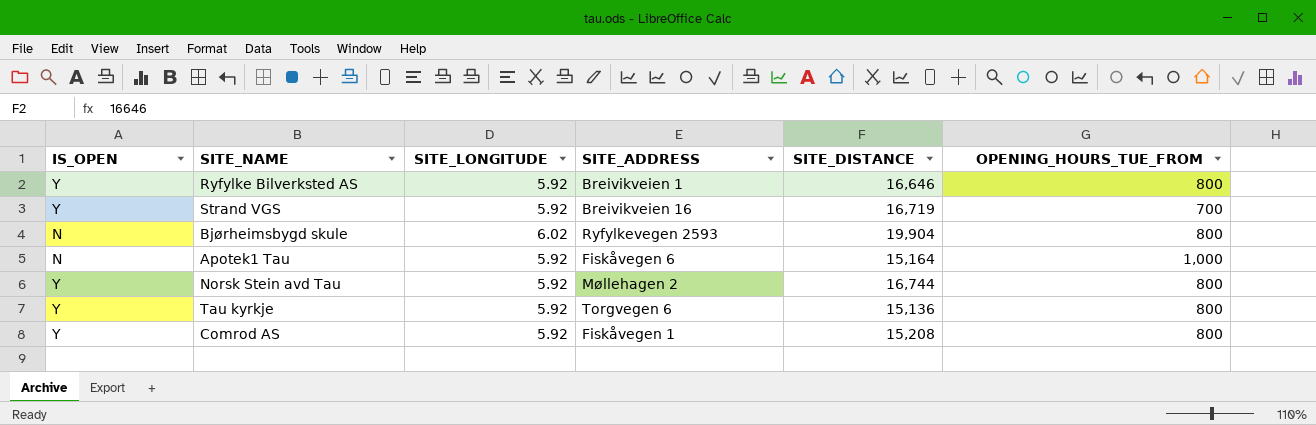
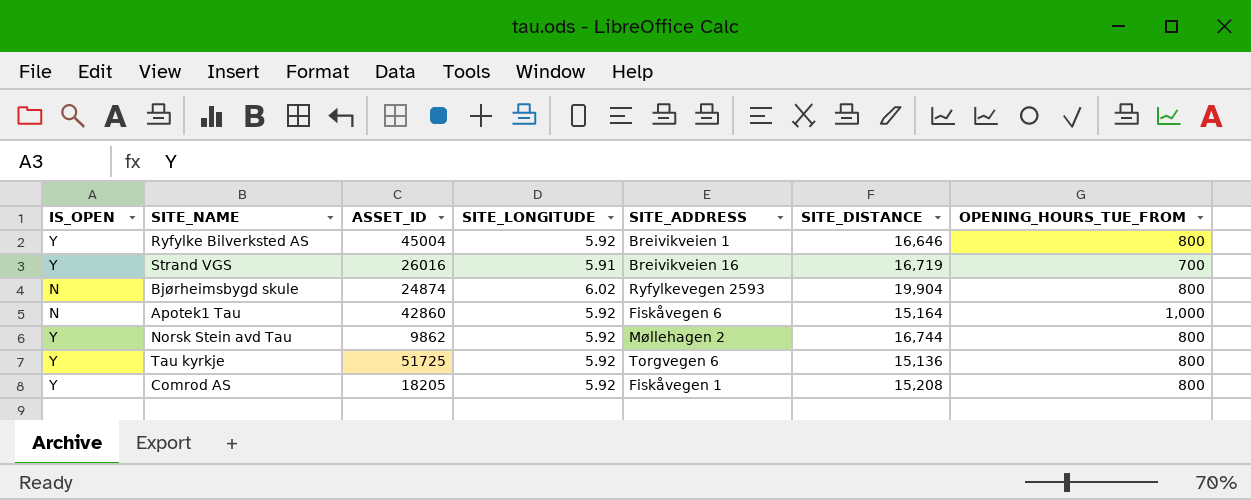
column ASSET_ID | position: none -> 3
Strand VGS | SITE_LONGITUDE: 5.92 -> 5.91

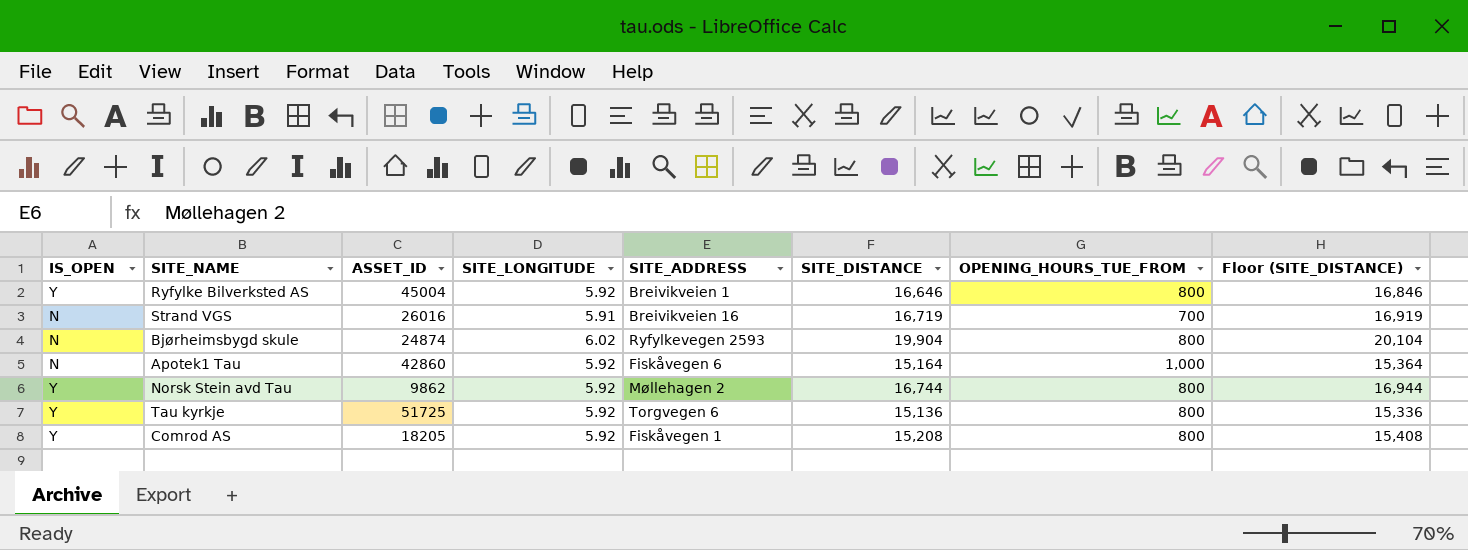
column Floor (SITE_DISTANCE) | formula: none -> [SITE_DISTANCE] + 200
Strand VGS | IS_OPEN: Y -> N

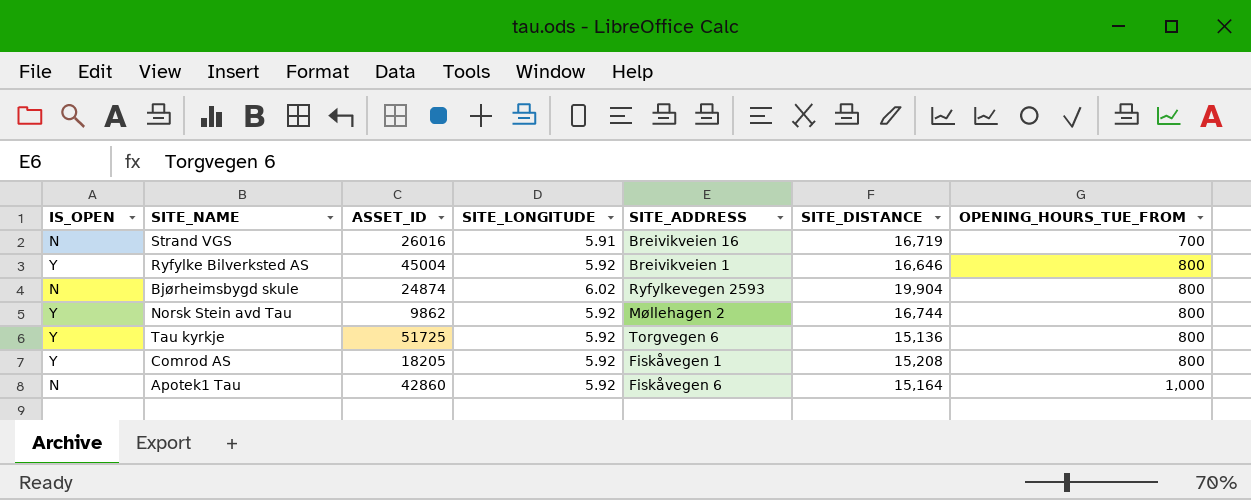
row order: none -> OPENING_HOURS_TUE_FROM ascending
column Floor (SITE_DISTANCE) | formula: [SITE_DISTANCE] + 200 -> none

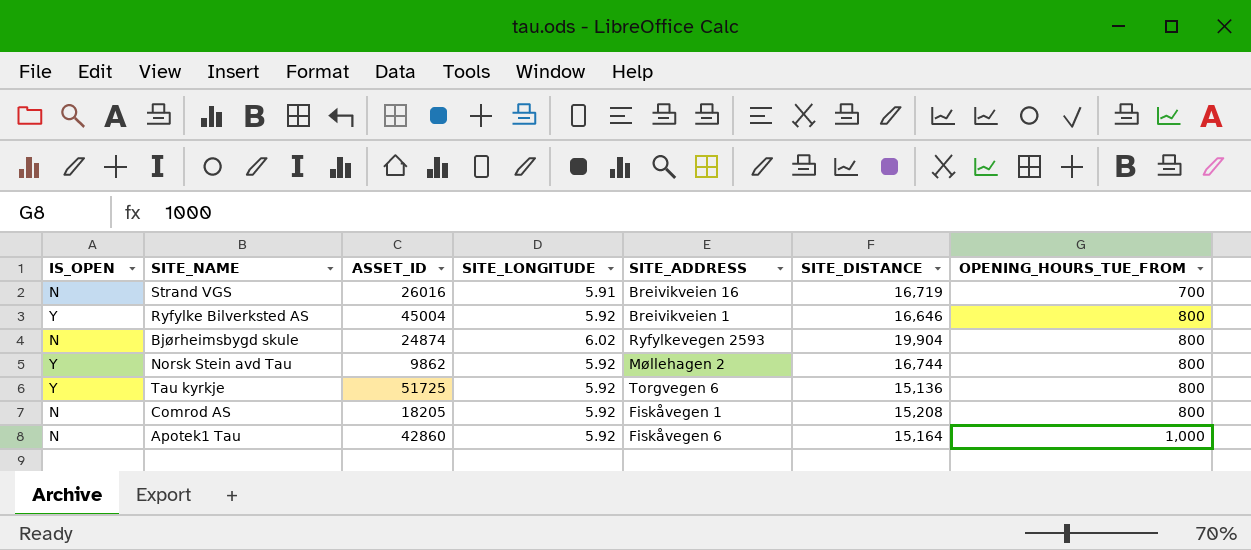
Comrod AS | IS_OPEN: Y -> N

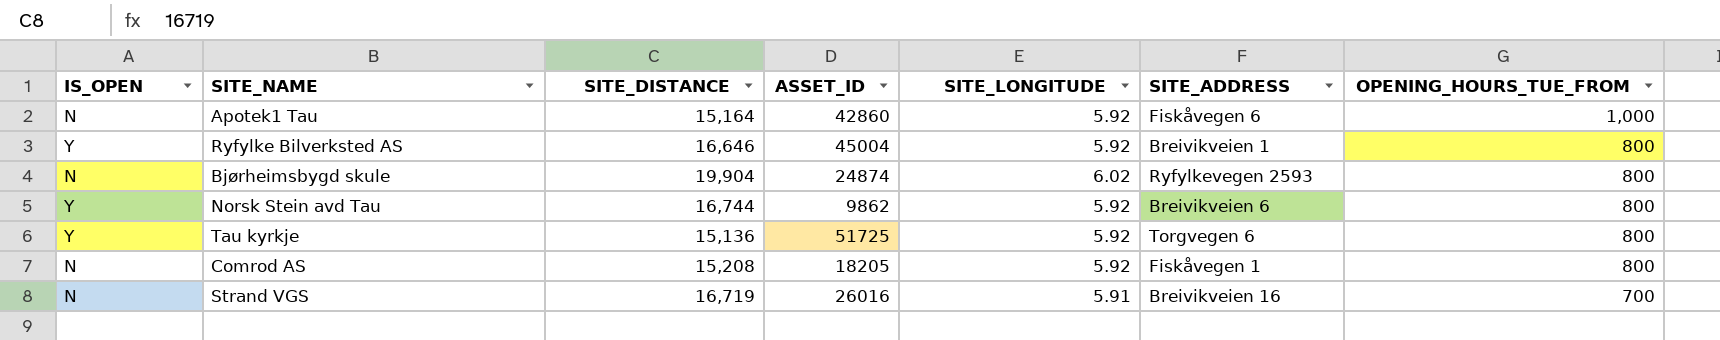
row order: OPENING_HOURS_TUE_FROM ascending -> OPENING_HOURS_TUE_FROM descending
column SITE_DISTANCE | position: 6 -> 3
Norsk Stein avd Tau | SITE_ADDRESS: Møllehagen 2 -> Breivikveien 6

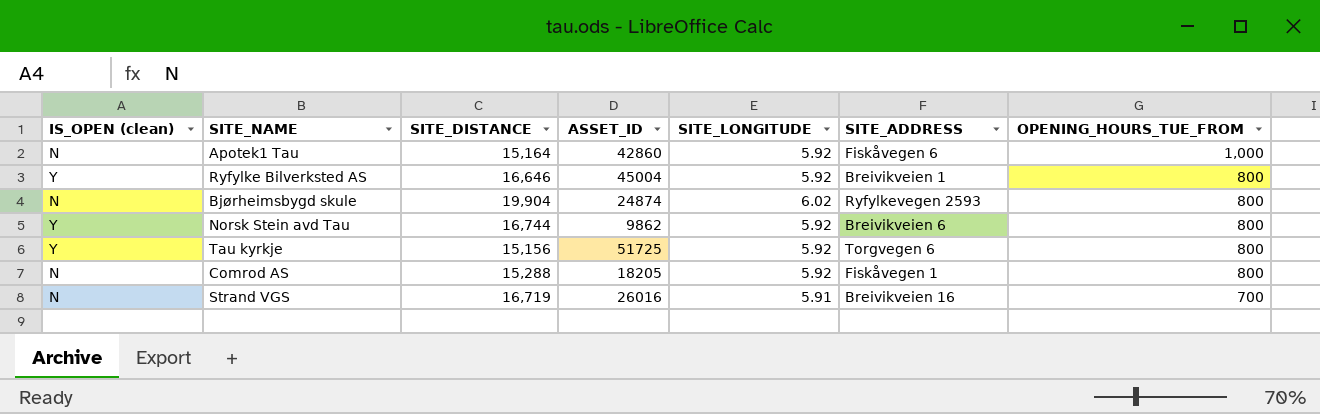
column name: IS_OPEN -> IS_OPEN (clean)
Tau kyrkje | SITE_DISTANCE: 15,136 -> 15,156
Comrod AS | SITE_DISTANCE: 15,208 -> 15,288

